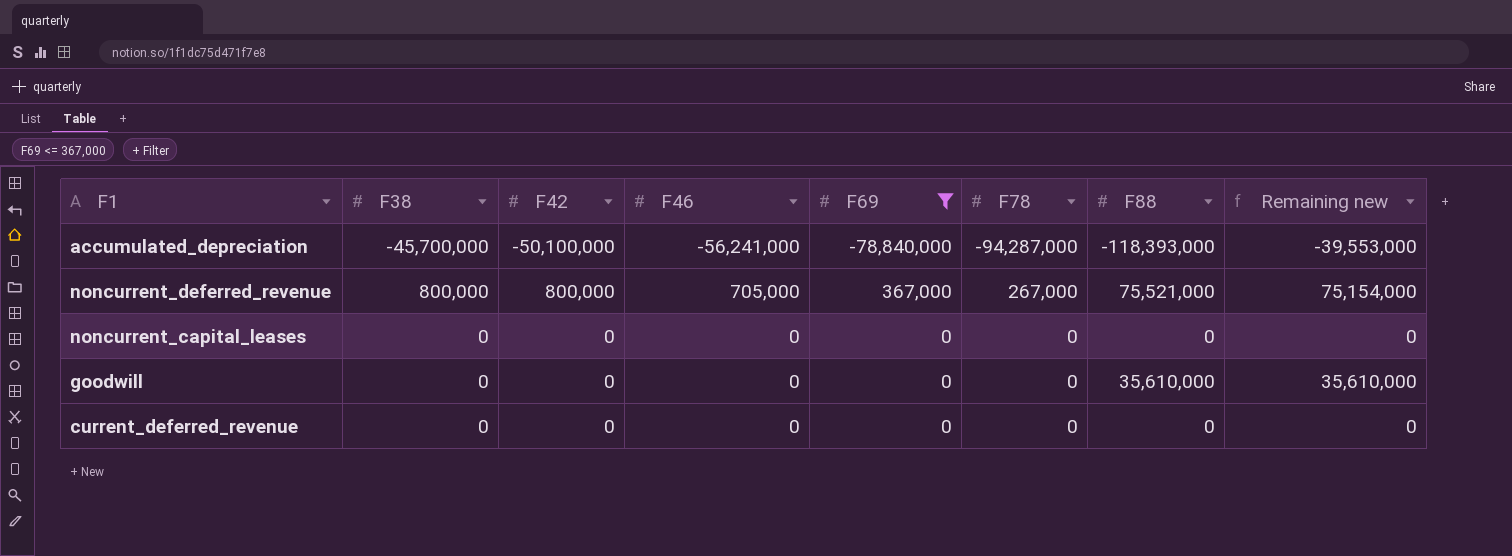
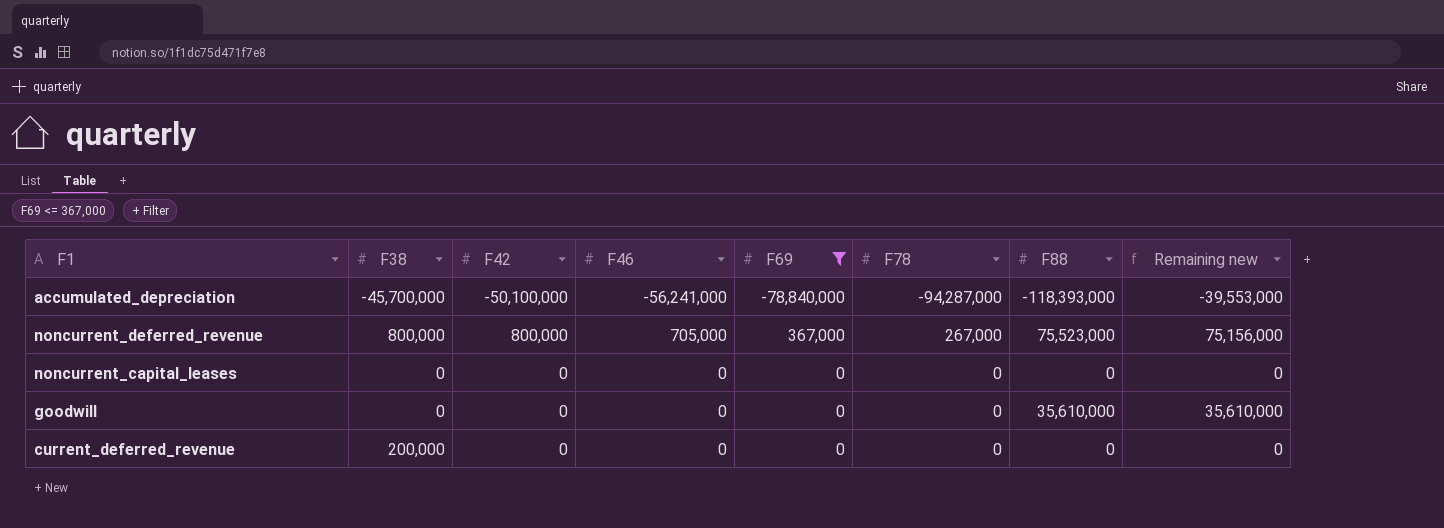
noncurrent_deferred_revenue | F88: 75,521,000 -> 75,523,000
noncurrent_deferred_revenue | Remaining new: 75,154,000 -> 75,156,000
current_deferred_revenue | F38: 0 -> 200,000

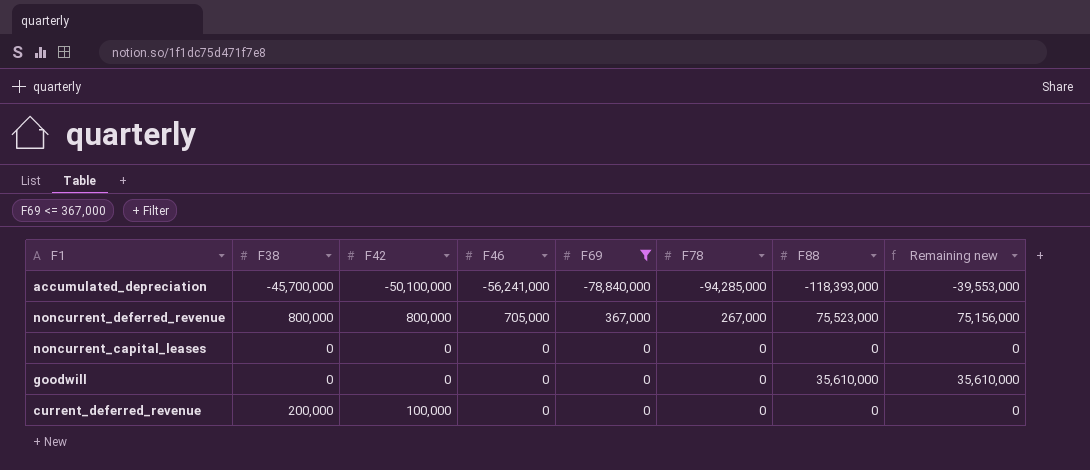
accumulated_depreciation | F78: -94,287,000 -> -94,285,000
current_deferred_revenue | F42: 0 -> 100,000

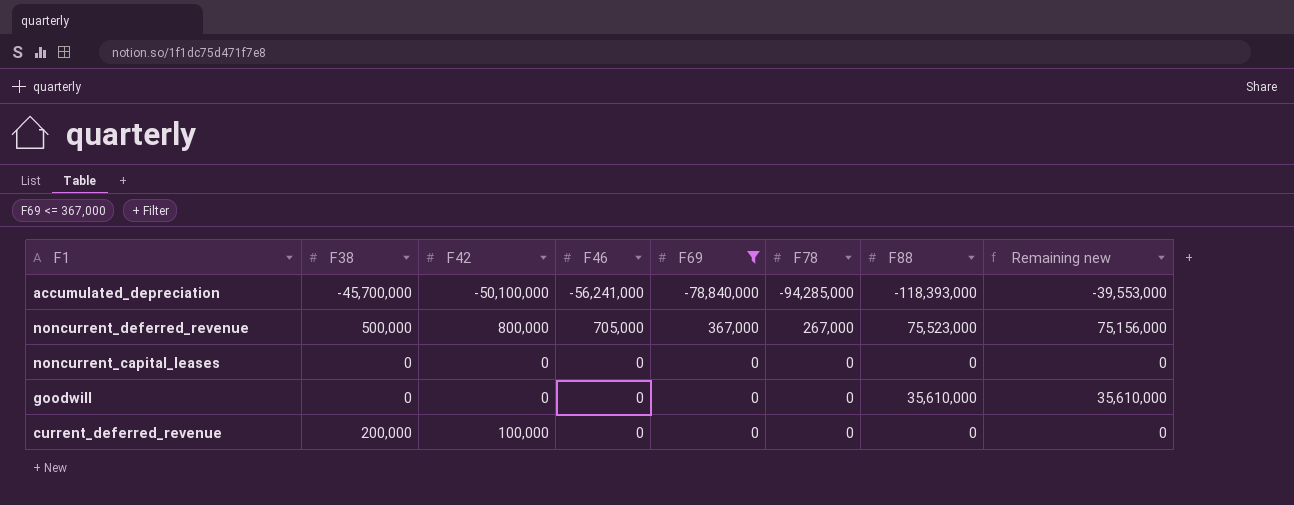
noncurrent_deferred_revenue | F38: 800,000 -> 500,000

